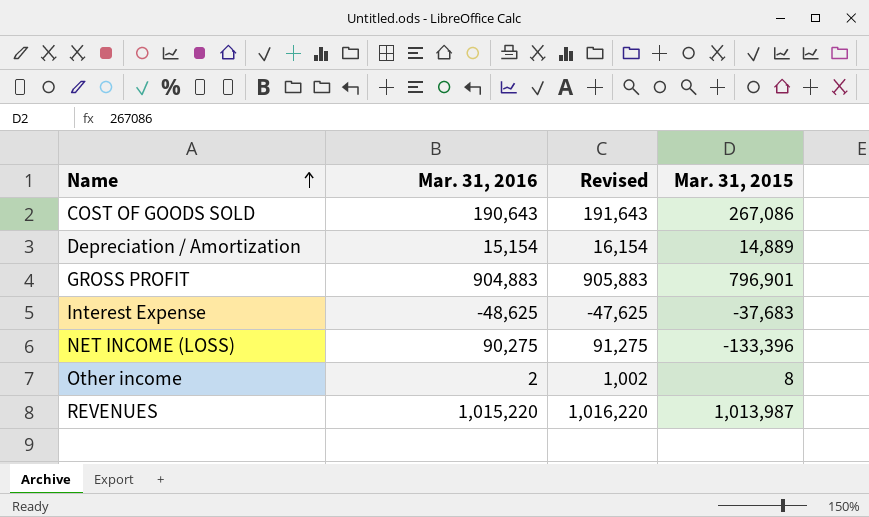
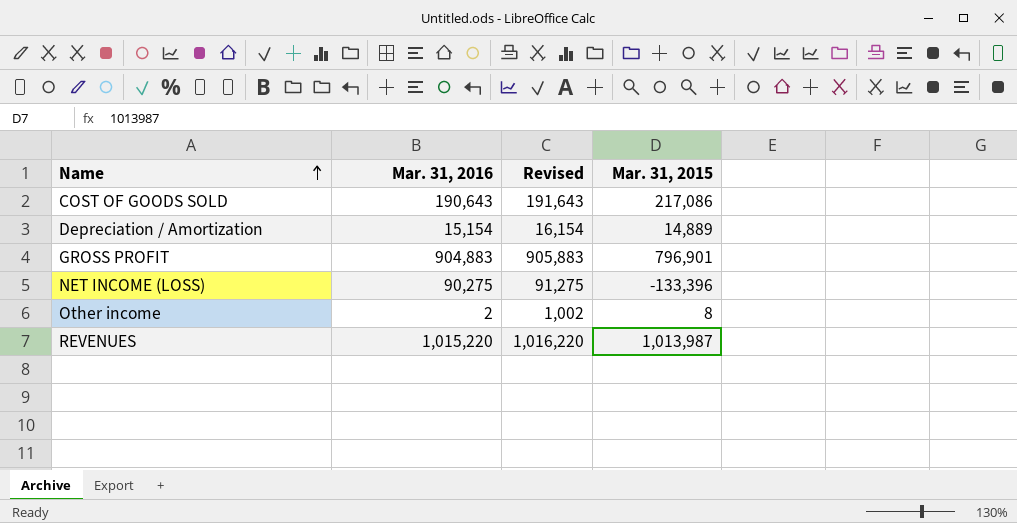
row Interest Expense: -48,625 | -47,625 | -37,683 -> none
COST OF GOODS SOLD | Mar. 31, 2015: 267,086 -> 217,086

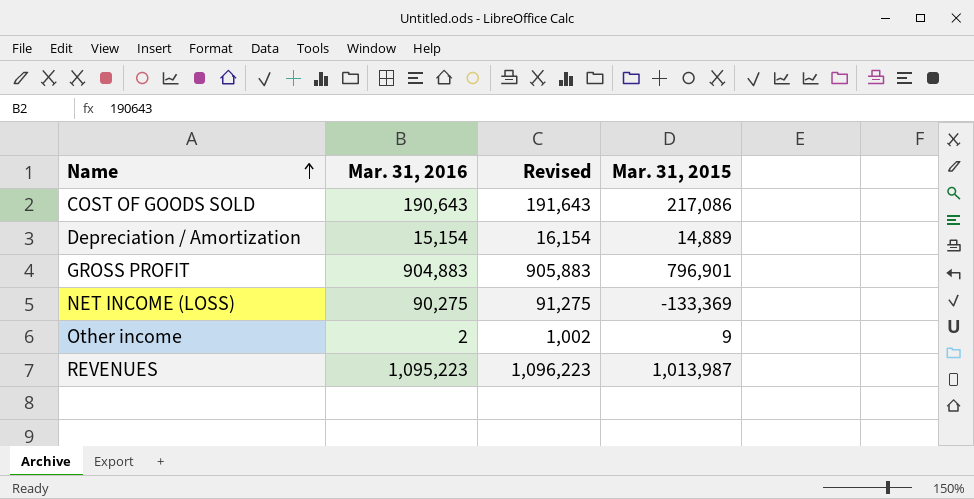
NET INCOME (LOSS) | Mar. 31, 2015: -133,396 -> -133,369
Other income | Mar. 31, 2015: 8 -> 9
REVENUES | Mar. 31, 2016: 1,015,220 -> 1,095,223
REVENUES | Revised: 1,016,220 -> 1,096,223

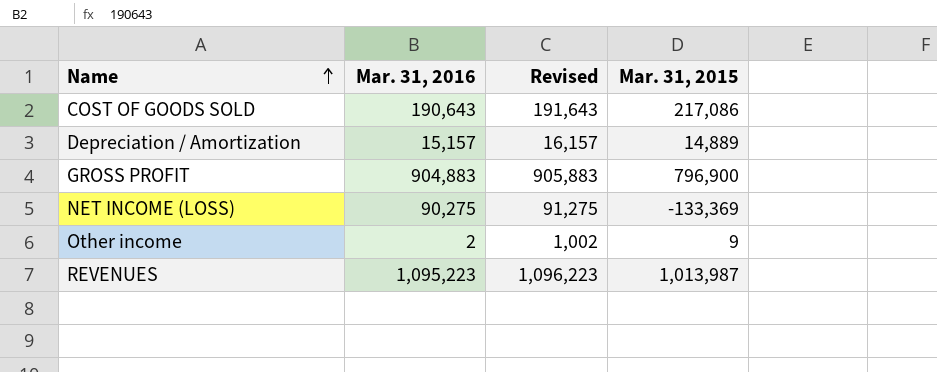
Depreciation / Amortization | Mar. 31, 2016: 15,154 -> 15,157
Depreciation / Amortization | Revised: 16,154 -> 16,157
GROSS PROFIT | Mar. 31, 2015: 796,901 -> 796,900

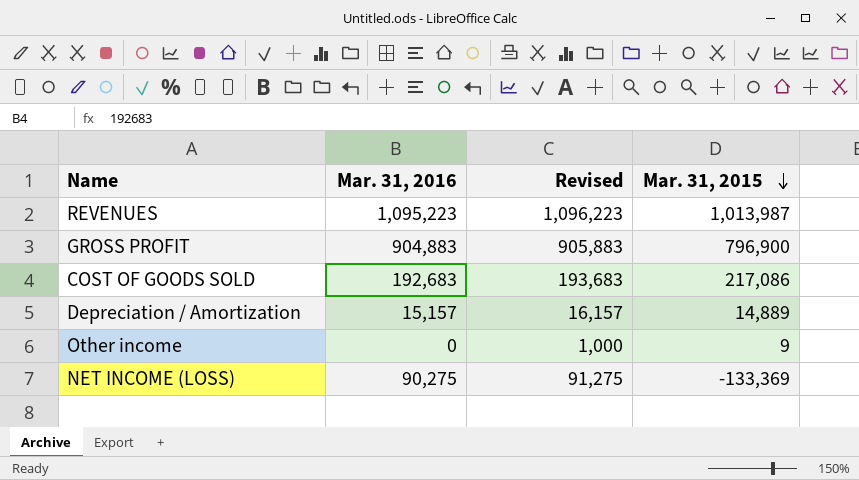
row order: Name ascending -> Mar. 31, 2015 descending
COST OF GOODS SOLD | Mar. 31, 2016: 190,643 -> 192,683
COST OF GOODS SOLD | Revised: 191,643 -> 193,683
Other income | Mar. 31, 2016: 2 -> 0
Other income | Revised: 1,002 -> 1,000

